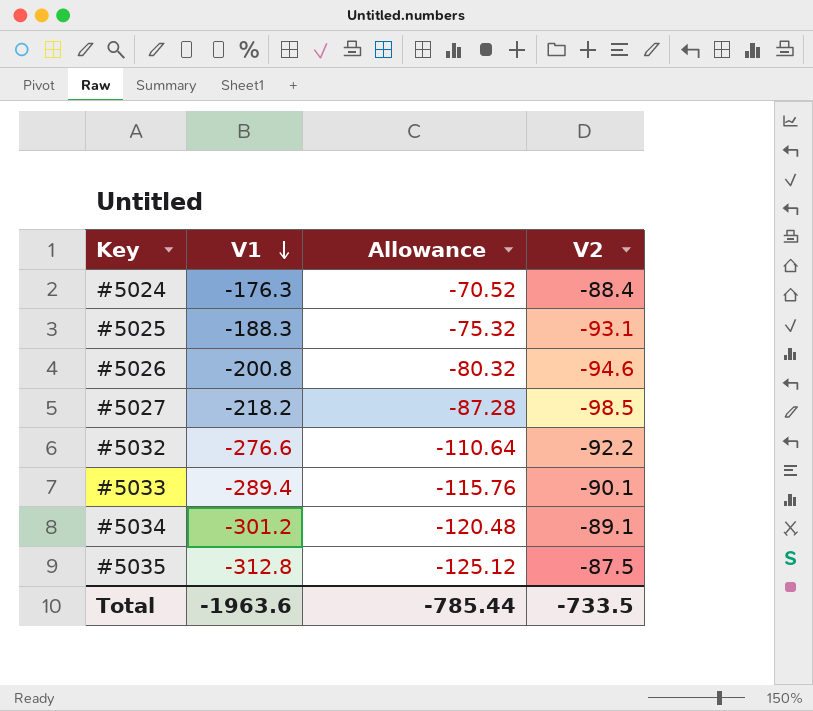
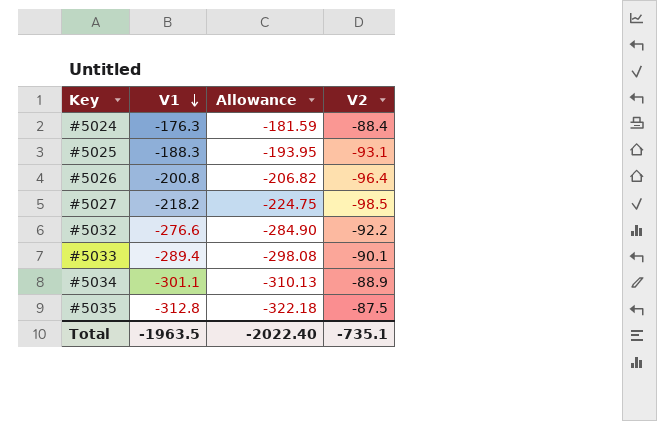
column Allowance | formula: [V1] * 0.4 -> [V1] * 1.03
#5026 | V2: -94.6 -> -96.4
#5034 | V1: -301.2 -> -301.1
#5034 | V2: -89.1 -> -88.9
Total | V1: -1963.6 -> -1963.5
Total | Allowance: -785.44 -> -2022.40
Total | V2: -733.5 -> -735.1

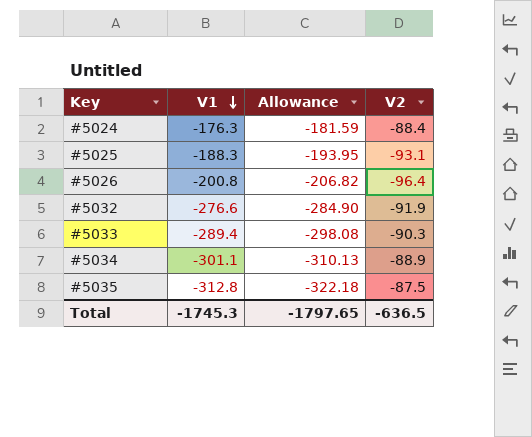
row #5027: -218.2 | -224.75 | -98.5 -> none
#5032 | V2: -92.2 -> -91.9
#5033 | V2: -90.1 -> -90.3
Total | V1: -1963.5 -> -1745.3
Total | Allowance: -2022.40 -> -1797.65
Total | V2: -735.1 -> -636.5

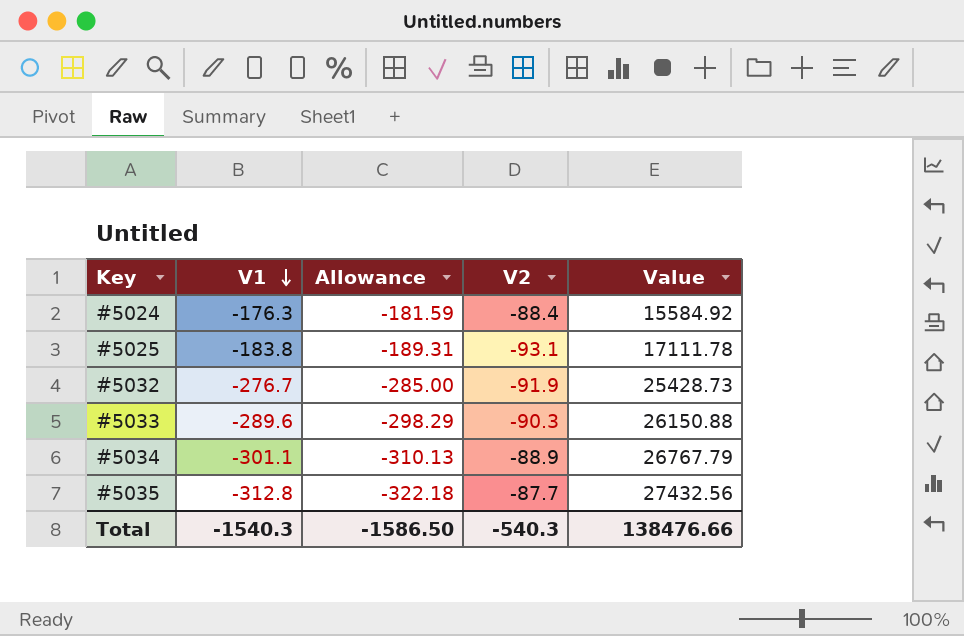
column Value | formula: none -> [V1] * [V2]
row #5026: -200.8 | -206.82 | -96.4 -> none
#5025 | V1: -188.3 -> -183.8
#5025 | Allowance: -193.95 -> -189.31
#5032 | V1: -276.6 -> -276.7
#5032 | Allowance: -284.90 -> -285.00
#5033 | V1: -289.4 -> -289.6
#5033 | Allowance: -298.08 -> -298.29
#5035 | V2: -87.5 -> -87.7
Total | V1: -1745.3 -> -1540.3
Total | Allowance: -1797.65 -> -1586.50
Total | V2: -636.5 -> -540.3

